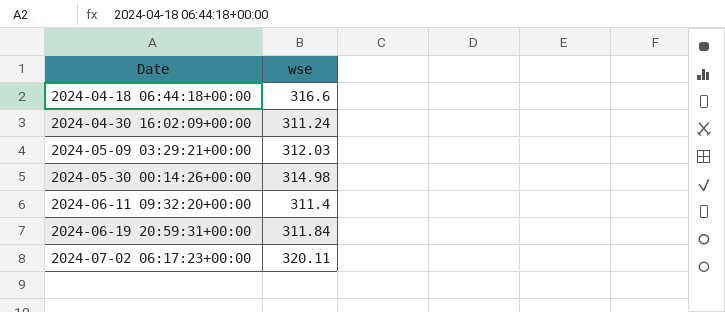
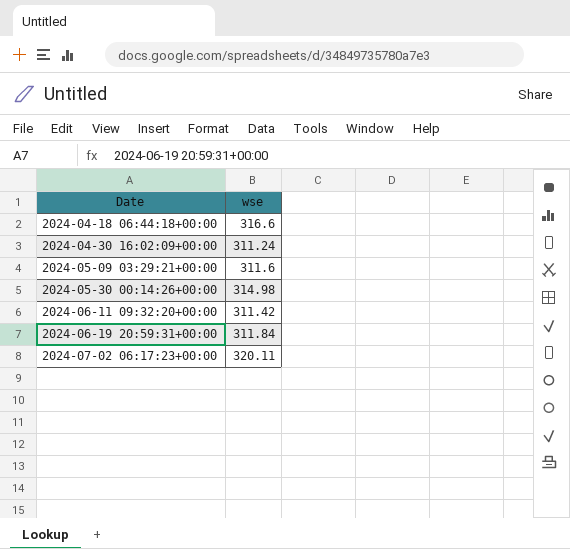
2024-05-09 03:29:21+00:00 | wse: 312.03 -> 311.6
2024-06-11 09:32:20+00:00 | wse: 311.4 -> 311.42

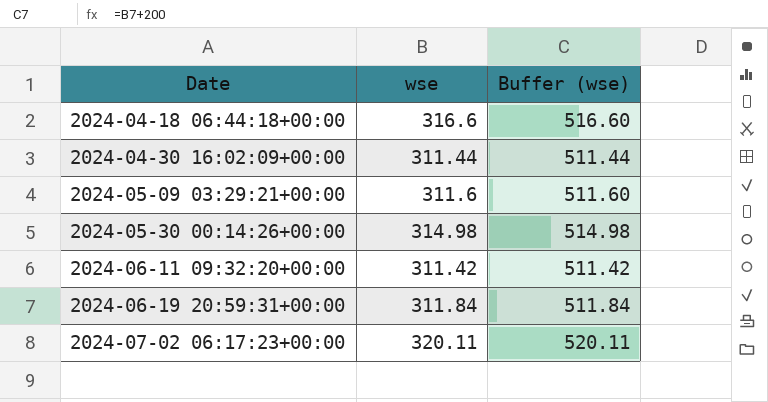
column Buffer (wse) | formula: none -> [wse] + 200
2024-04-30 16:02:09+00:00 | wse: 311.24 -> 311.44

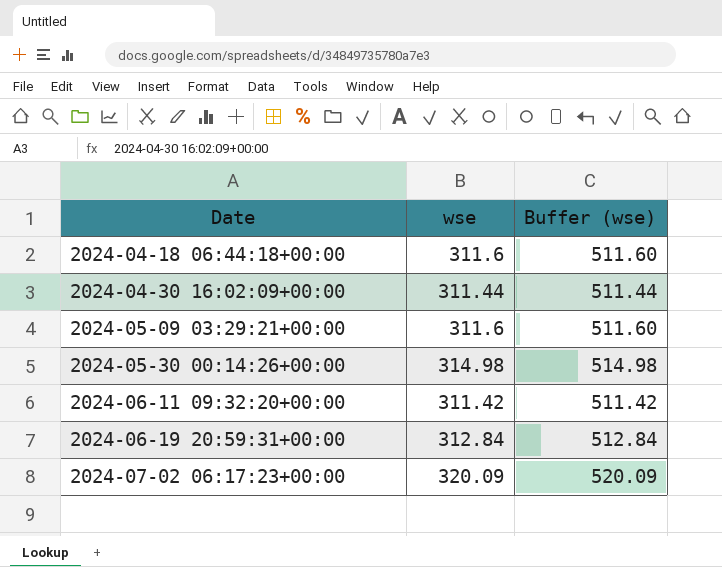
2024-04-18 06:44:18+00:00 | wse: 316.6 -> 311.6
2024-04-18 06:44:18+00:00 | Buffer (wse): 516.60 -> 511.60
2024-06-19 20:59:31+00:00 | wse: 311.84 -> 312.84
2024-06-19 20:59:31+00:00 | Buffer (wse): 511.84 -> 512.84
2024-07-02 06:17:23+00:00 | wse: 320.11 -> 320.09
2024-07-02 06:17:23+00:00 | Buffer (wse): 520.11 -> 520.09

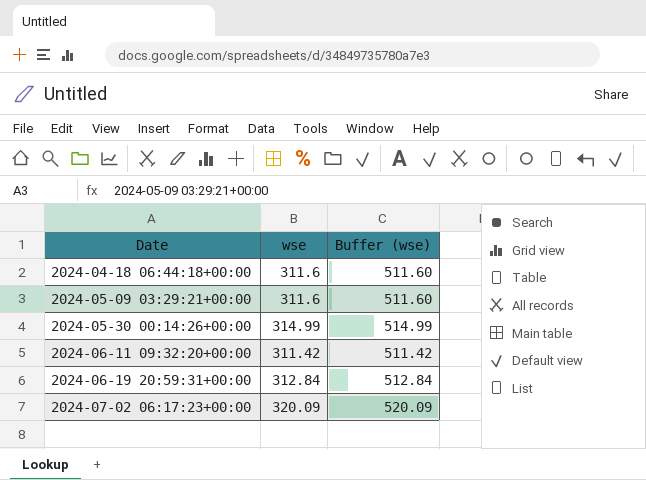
row 2024-04-30 16:02:09+00:00: 311.44 | 511.44 -> none
2024-05-30 00:14:26+00:00 | wse: 314.98 -> 314.99
2024-05-30 00:14:26+00:00 | Buffer (wse): 514.98 -> 514.99

